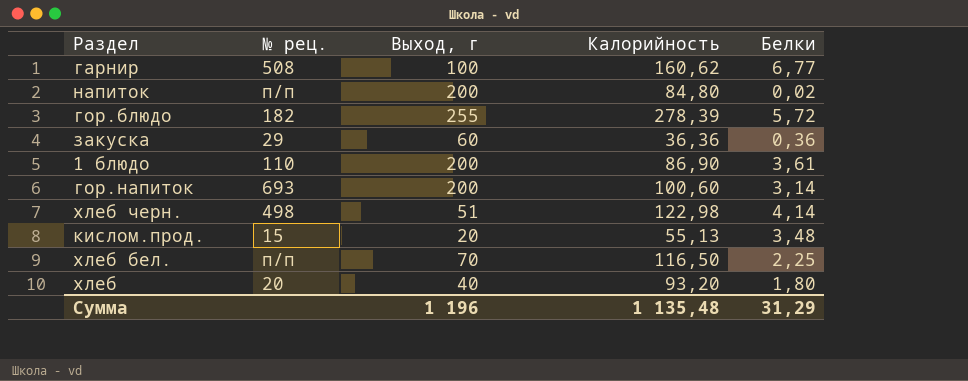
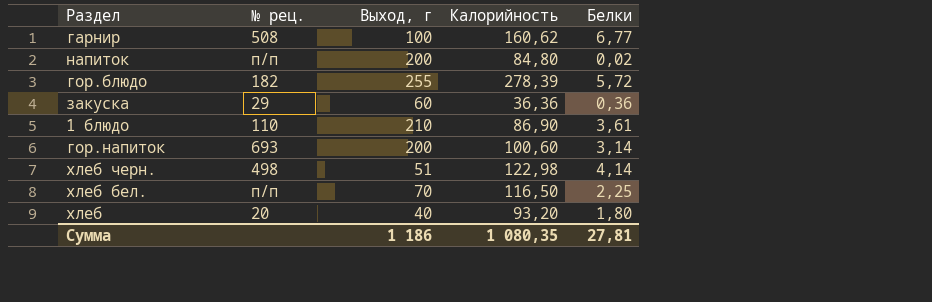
row кислом.прод.: 15 | 20 | 55,13 | 3,48 -> none
1 блюдо | Выход, г: 200 -> 210
Сумма | Выход, г: 1 196 -> 1 186
Сумма | Калорийность: 1 135,48 -> 1 080,35
Сумма | Белки: 31,29 -> 27,81

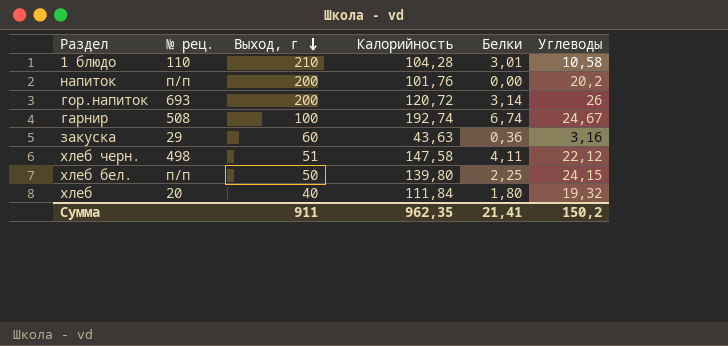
row order: none -> Выход, г descending
column Углеводы | position: none -> 6
row гор.блюдо: 182 | 255 | 278,39 | 5,72 -> none
1 блюдо | Калорийность: 86,90 -> 104,28
1 блюдо | Белки: 3,61 -> 3,01
напиток | Калорийность: 84,80 -> 101,76
напиток | Белки: 0,02 -> 0,00
гор.напиток | Калорийность: 100,60 -> 120,72
гарнир | Калорийность: 160,62 -> 192,74
гарнир | Белки: 6,77 -> 6,74
закуска | Калорийность: 36,36 -> 43,63
хлеб черн. | Калорийность: 122,98 -> 147,58
хлеб черн. | Белки: 4,14 -> 4,11
хлеб бел. | Выход, г: 70 -> 50
хлеб бел. | Калорийность: 116,50 -> 139,80
хлеб | Калорийность: 93,20 -> 111,84
Сумма | Выход, г: 1 186 -> 911
Сумма | Калорийность: 1 080,35 -> 962,35
Сумма | Белки: 27,81 -> 21,41

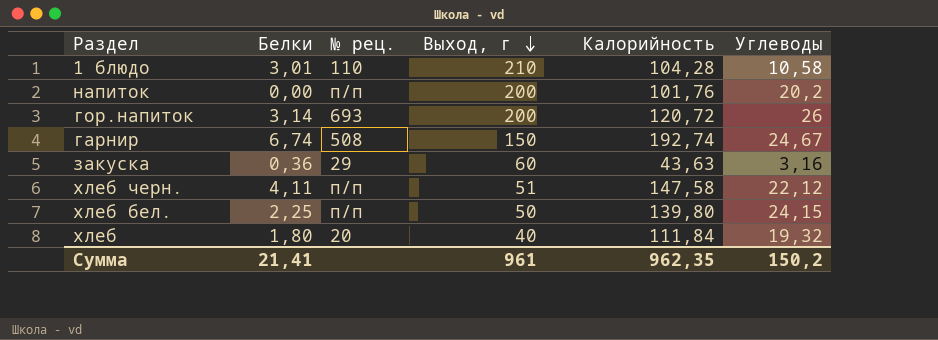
column Белки | position: 5 -> 2
гарнир | Выход, г: 100 -> 150
хлеб черн. | № рец.: 498 -> п/п
Сумма | Выход, г: 911 -> 961

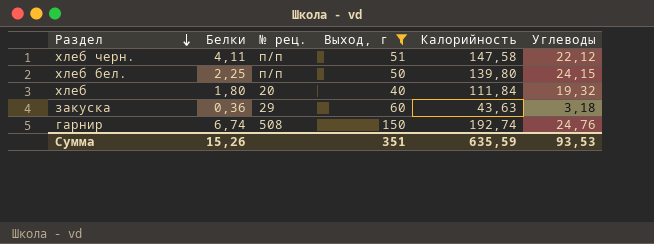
filter: none -> Выход, г <= 150
row order: Выход, г descending -> Раздел descending
закуска | Углеводы: 3,16 -> 3,18
гарнир | Углеводы: 24,67 -> 24,76
Сумма | Белки: 21,41 -> 15,26
Сумма | Выход, г: 961 -> 351
Сумма | Калорийность: 962,35 -> 635,59
Сумма | Углеводы: 150,2 -> 93,53

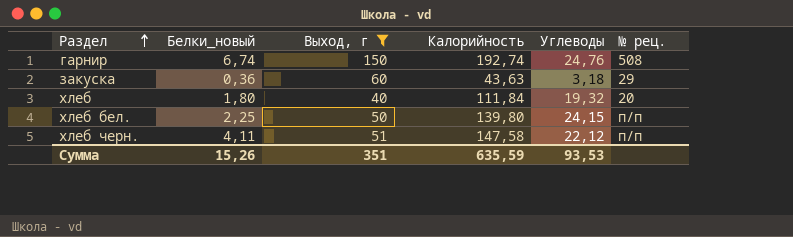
row order: Раздел descending -> Раздел ascending
column name: Белки -> Белки_новый
column № рец. | position: 3 -> 6

